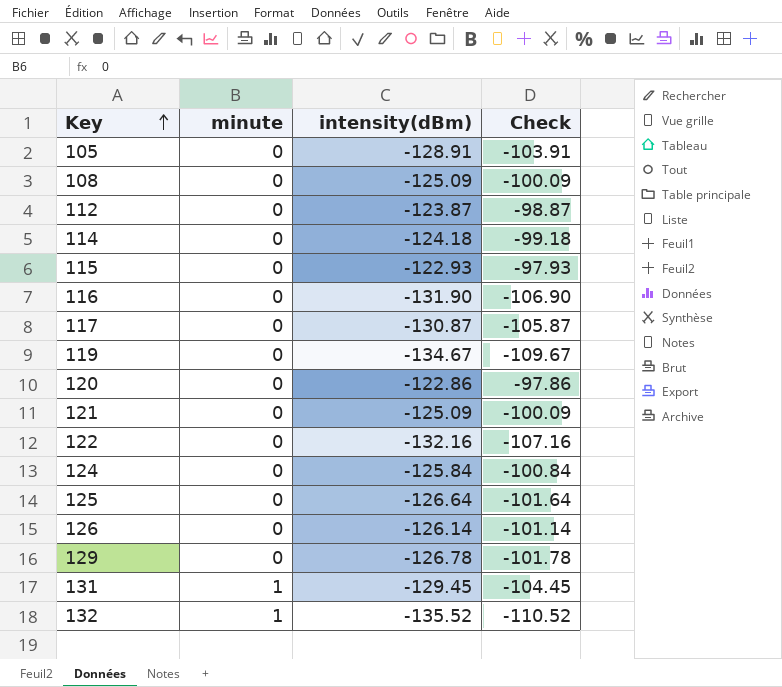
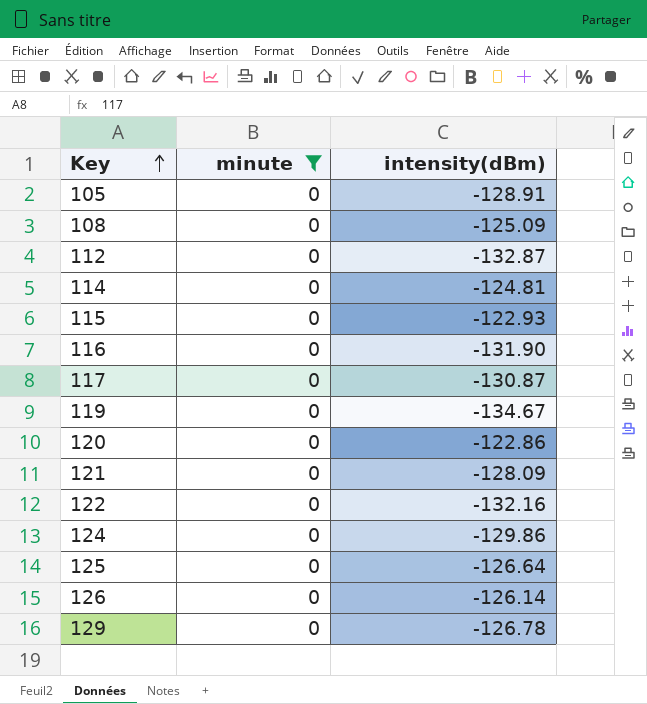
filter: none -> minute = 0
column Check | formula: [intensity(dBm)] + 25 -> none
112 | intensity(dBm): -123.87 -> -132.87
114 | intensity(dBm): -124.18 -> -124.81
121 | intensity(dBm): -125.09 -> -128.09
124 | intensity(dBm): -125.84 -> -129.86

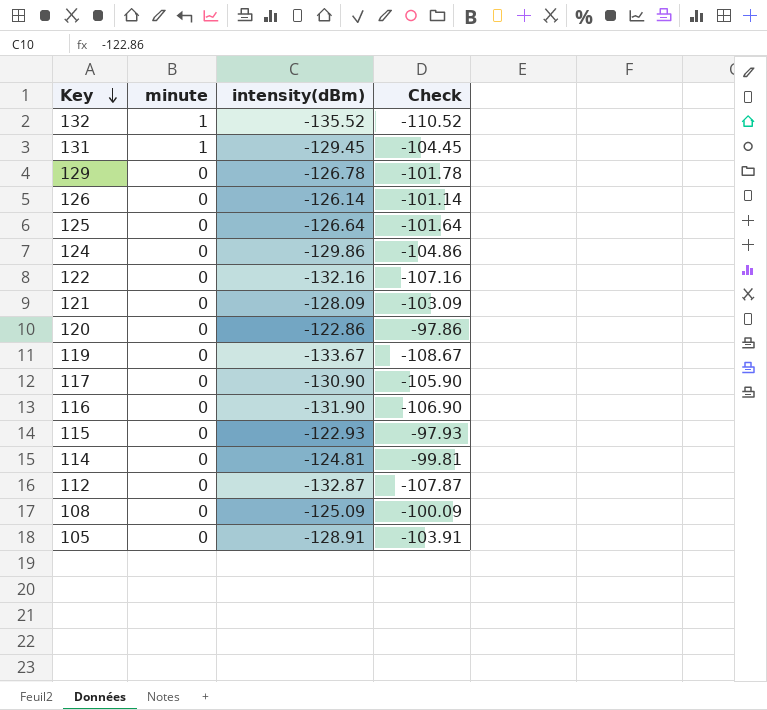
filter: minute = 0 -> none
row order: Key ascending -> Key descending
column Check | formula: none -> [intensity(dBm)] + 25
119 | intensity(dBm): -134.67 -> -133.67
117 | intensity(dBm): -130.87 -> -130.90

